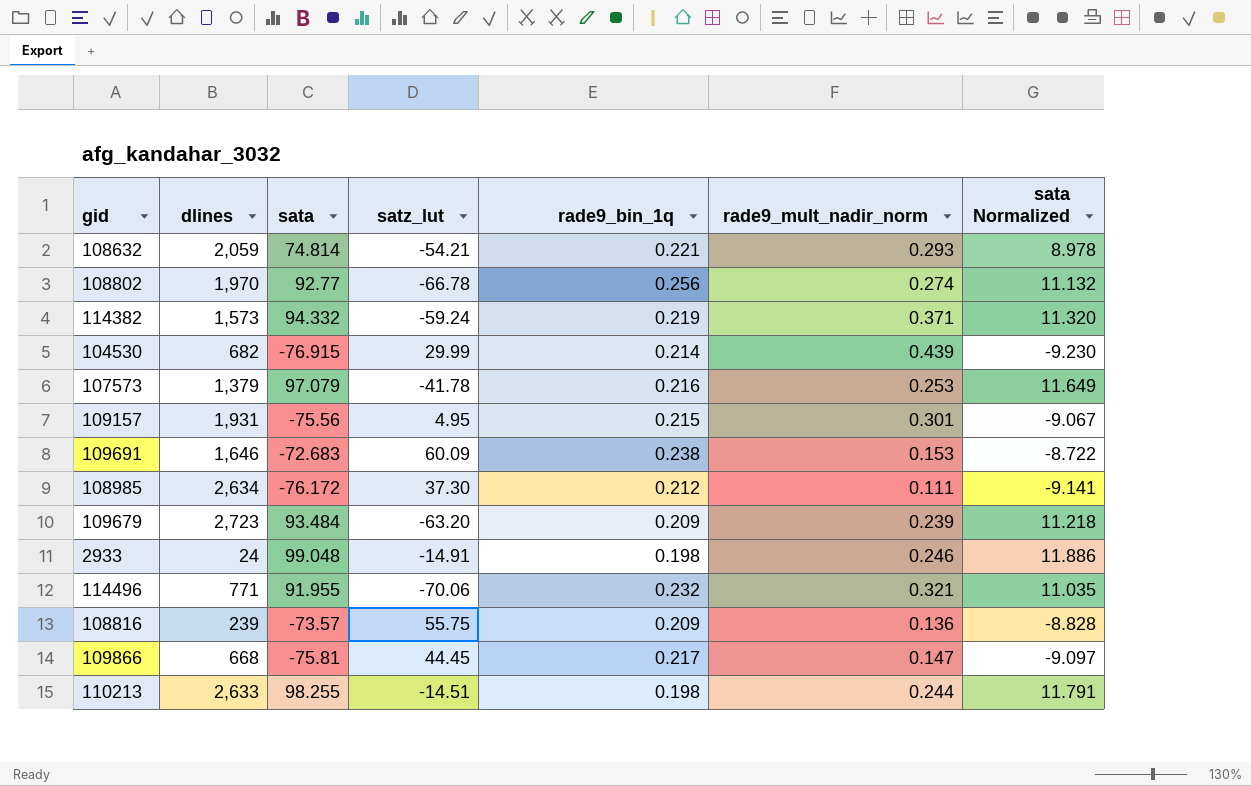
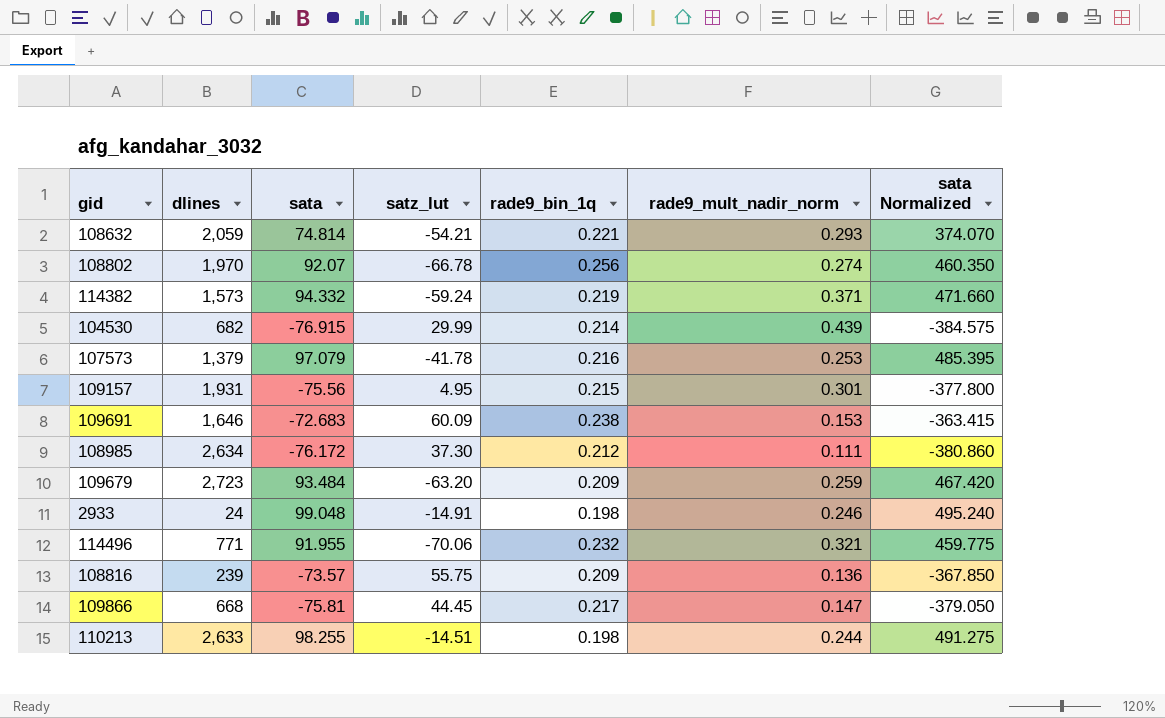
column sata Normalized | formula: [sata] * 0.12 -> [sata] * 5
108802 | sata: 92.77 -> 92.07
109679 | rade9_mult_nadir_norm: 0.239 -> 0.259

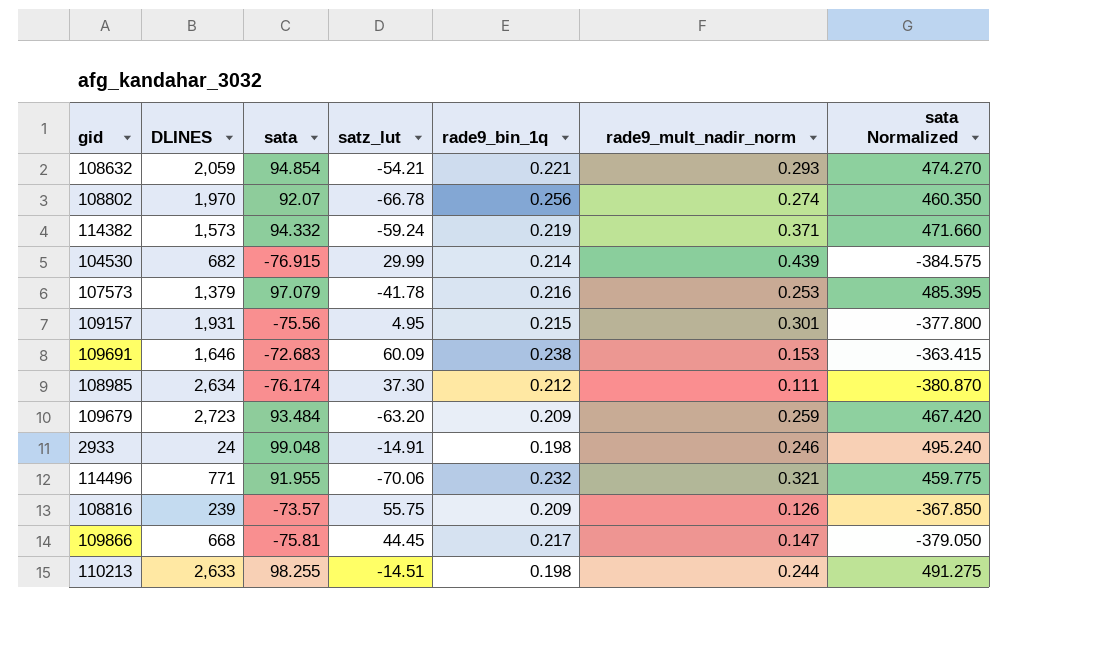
column name: dlines -> DLINES
108632 | sata: 74.814 -> 94.854
108632 | sata Normalized: 374.070 -> 474.270
108985 | sata: -76.172 -> -76.174
108985 | sata Normalized: -380.860 -> -380.870
108816 | rade9_mult_nadir_norm: 0.136 -> 0.126

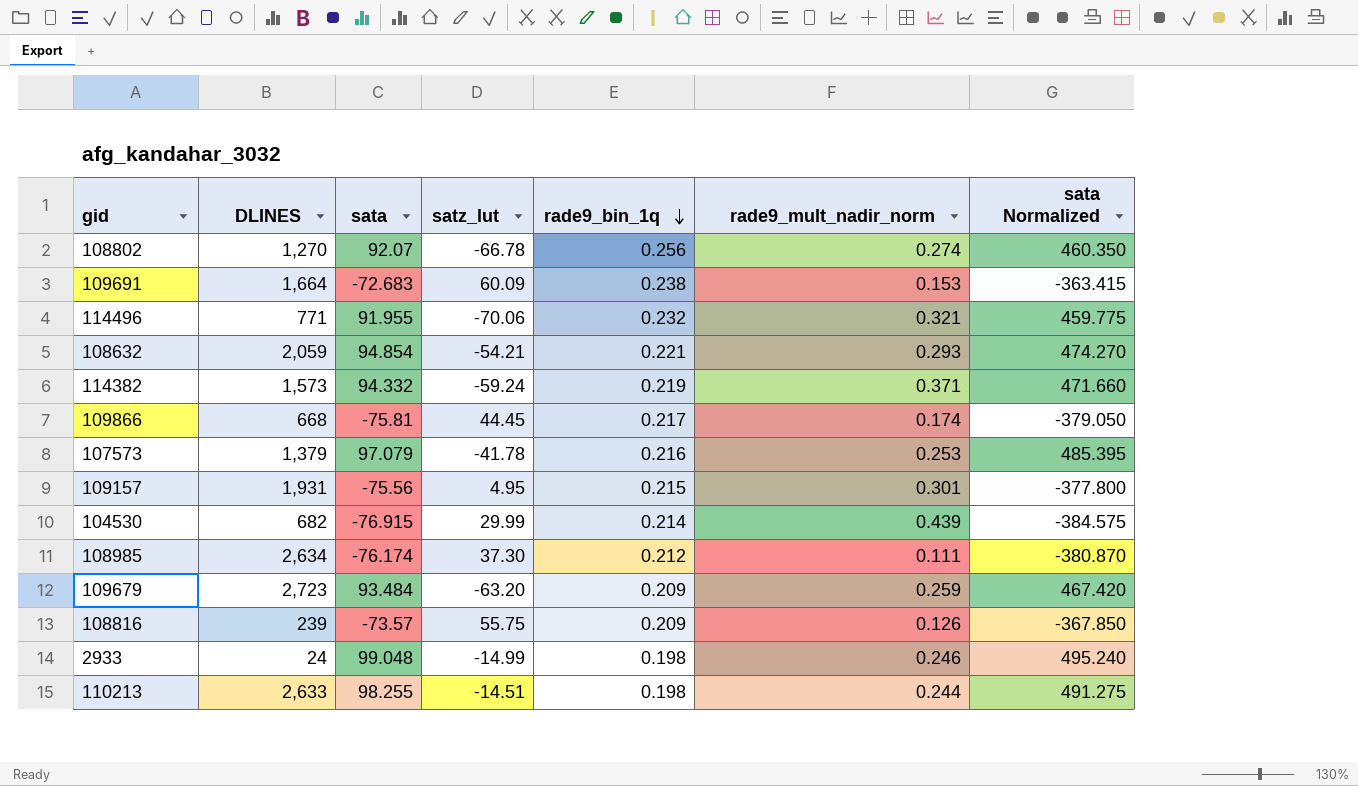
row order: none -> rade9_bin_1q descending
108802 | DLINES: 1,970 -> 1,270
109691 | DLINES: 1,646 -> 1,664
109866 | rade9_mult_nadir_norm: 0.147 -> 0.174
2933 | satz_lut: -14.91 -> -14.99

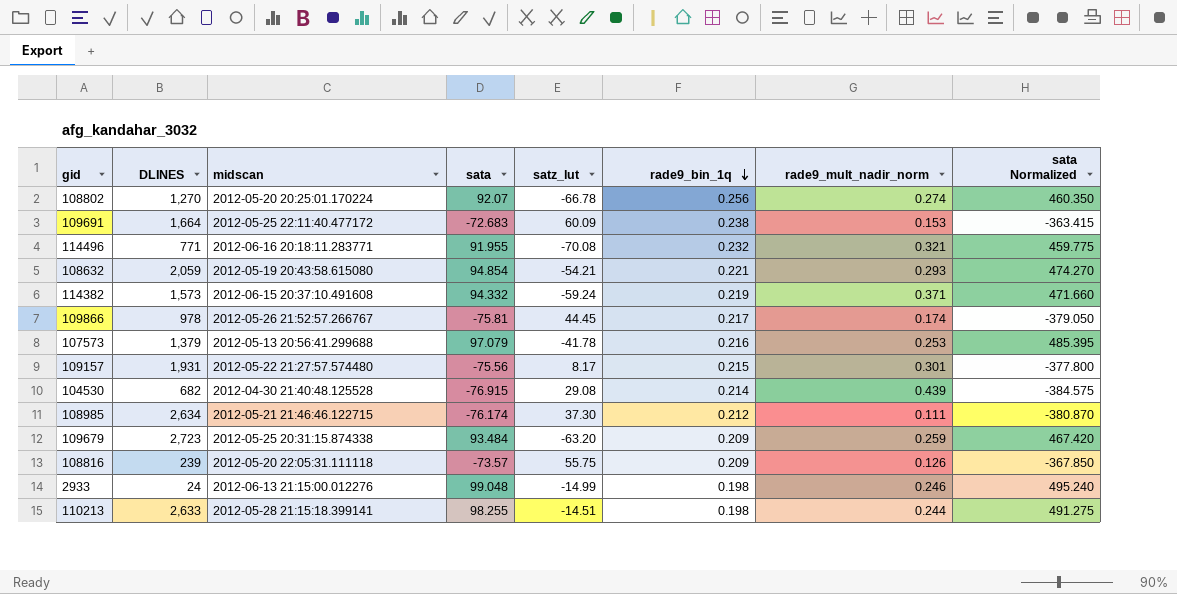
column midscan | position: none -> 3
114496 | satz_lut: -70.06 -> -70.08
109866 | DLINES: 668 -> 978
109157 | satz_lut: 4.95 -> 8.17
104530 | satz_lut: 29.99 -> 29.08

